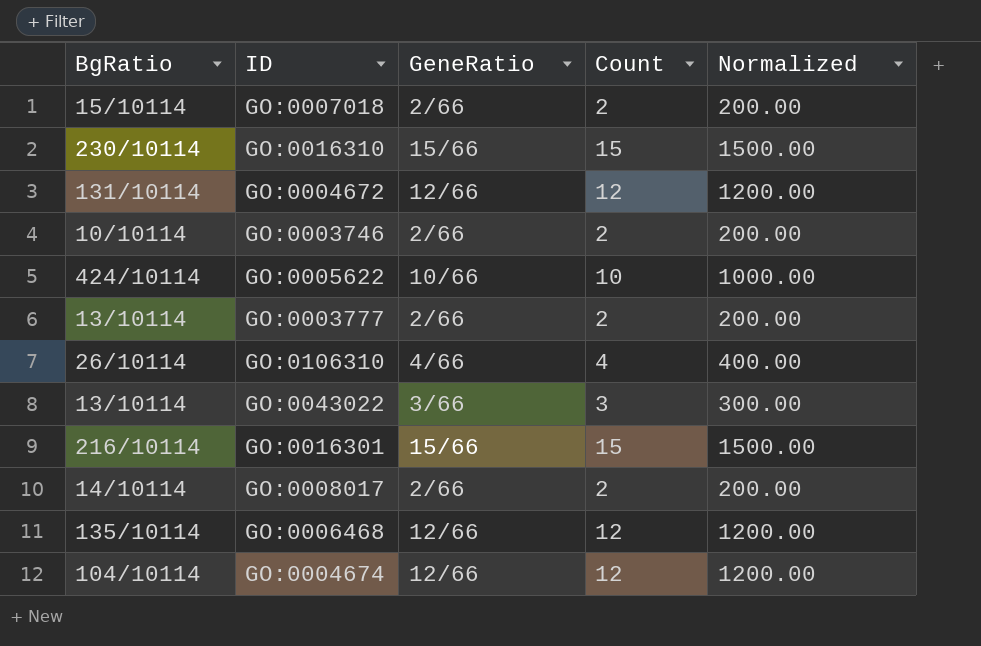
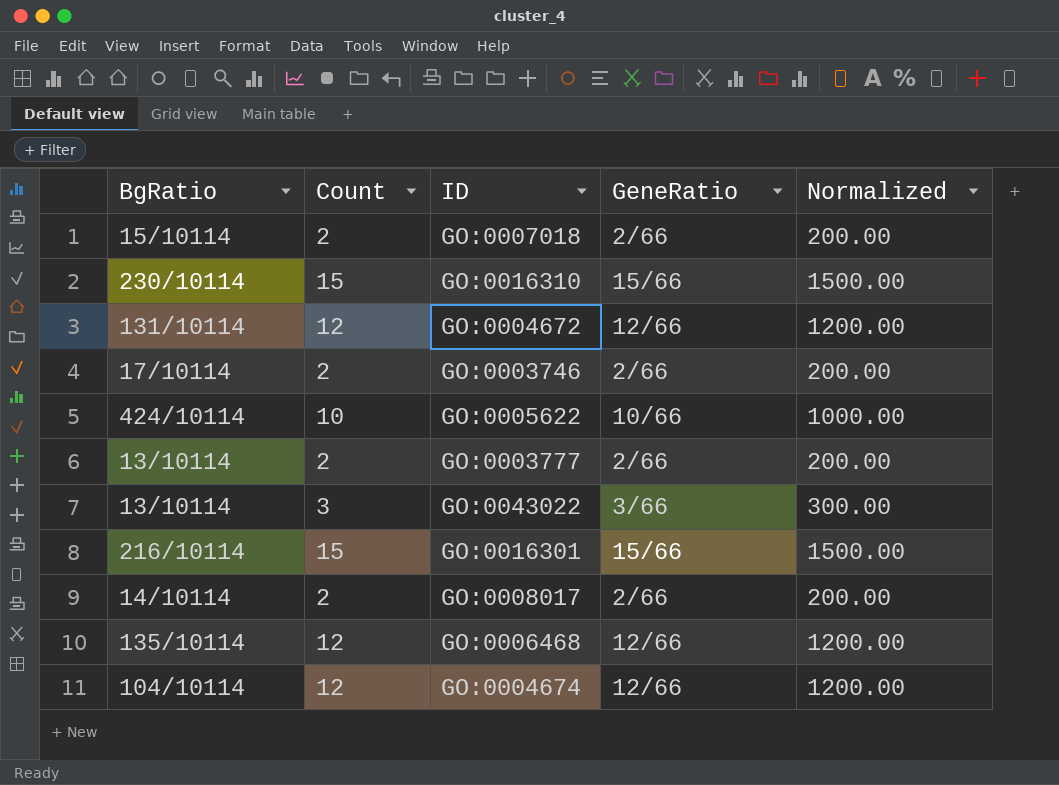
column Count | position: 4 -> 2
row GO:0106310: 26/10114 | 4/66 | 4 | 400.00 -> none
GO:0003746 | BgRatio: 10/10114 -> 17/10114

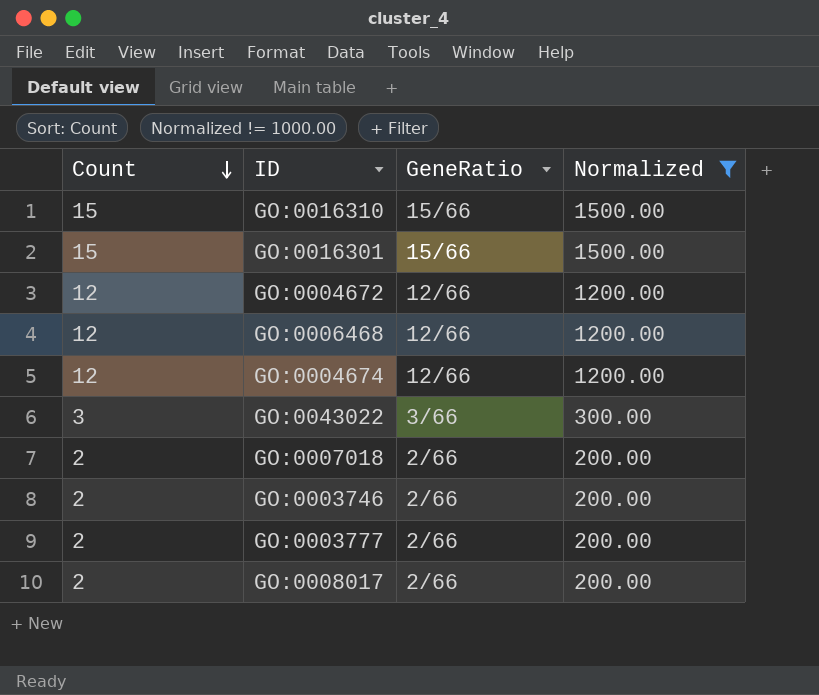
filter: none -> Normalized != 1000.00
row order: none -> Count descending
column BgRatio | position: 1 -> none

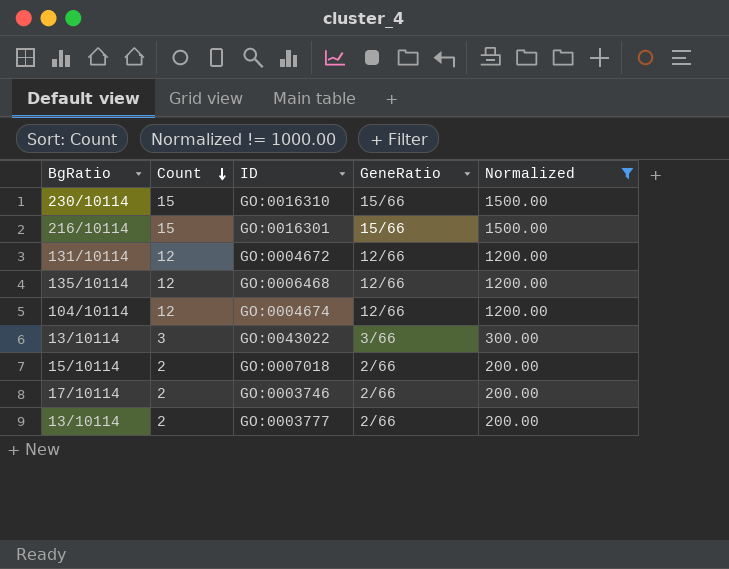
column BgRatio | position: none -> 1
row GO:0008017: 2 | 2/66 | 200.00 -> none

